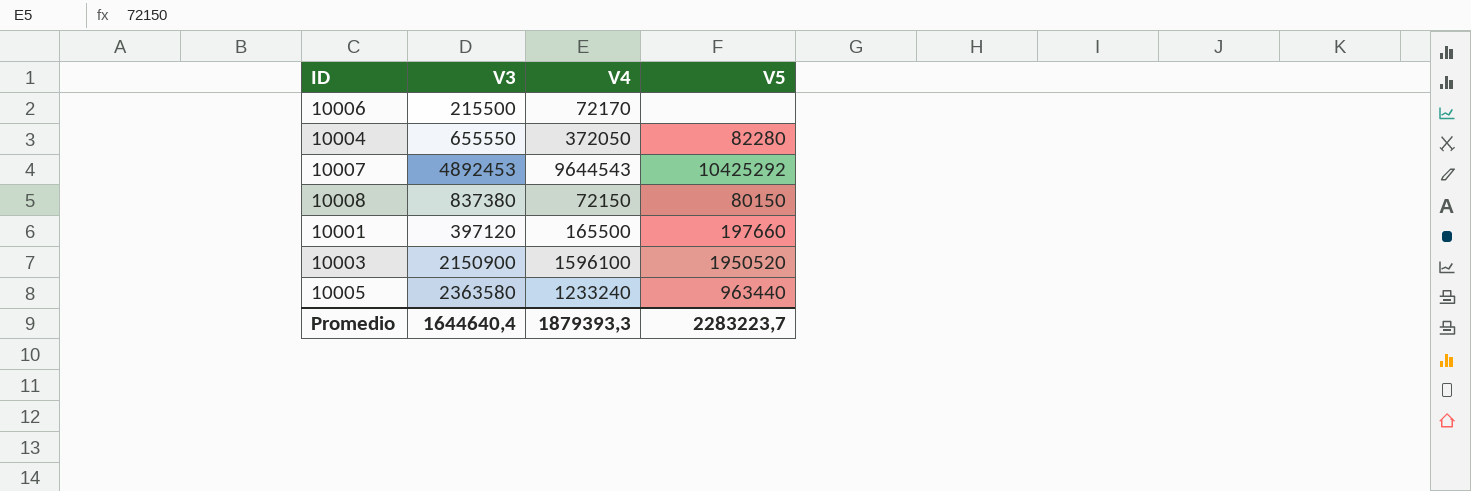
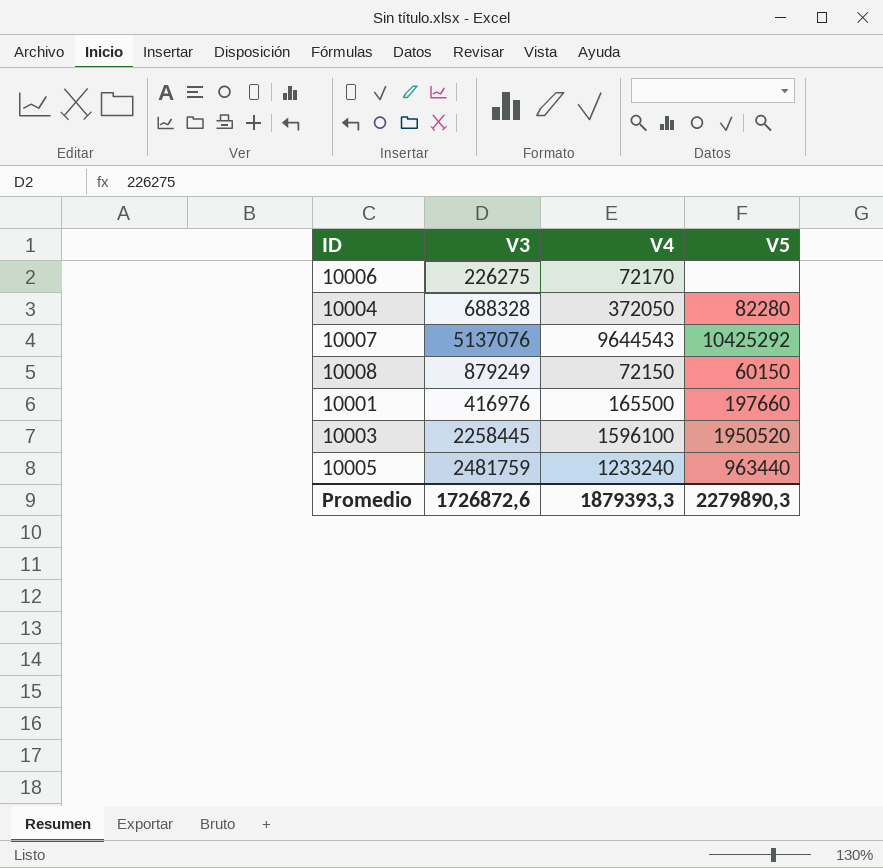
10006 | V3: 215500 -> 226275
10004 | V3: 655550 -> 688328
10007 | V3: 4892453 -> 5137076
10008 | V3: 837380 -> 879249
10008 | V5: 80150 -> 60150
10001 | V3: 397120 -> 416976
10003 | V3: 2150900 -> 2258445
10005 | V3: 2363580 -> 2481759
Promedio | V3: 1644640,4 -> 1726872,6
Promedio | V5: 2283223,7 -> 2279890,3

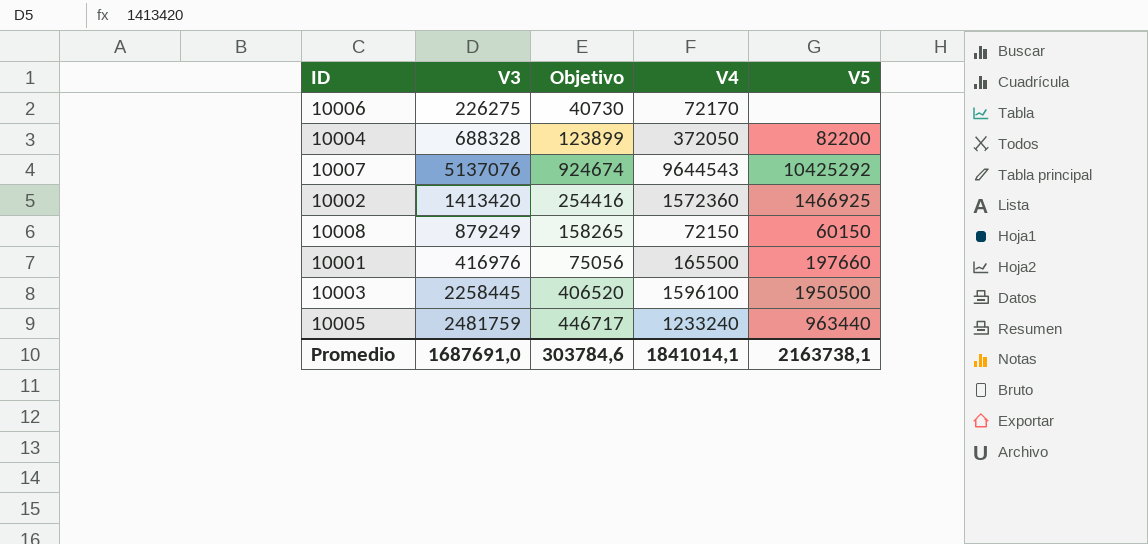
column Objetivo | formula: none -> [V3] * 0,18
10004 | V5: 82280 -> 82200
row 10002: none -> 1413420 | 254416 | 1572360 | 1466925
10003 | V5: 1950520 -> 1950500
Promedio | V3: 1726872,6 -> 1687691,0
Promedio | V4: 1879393,3 -> 1841014,1
Promedio | V5: 2279890,3 -> 2163738,1

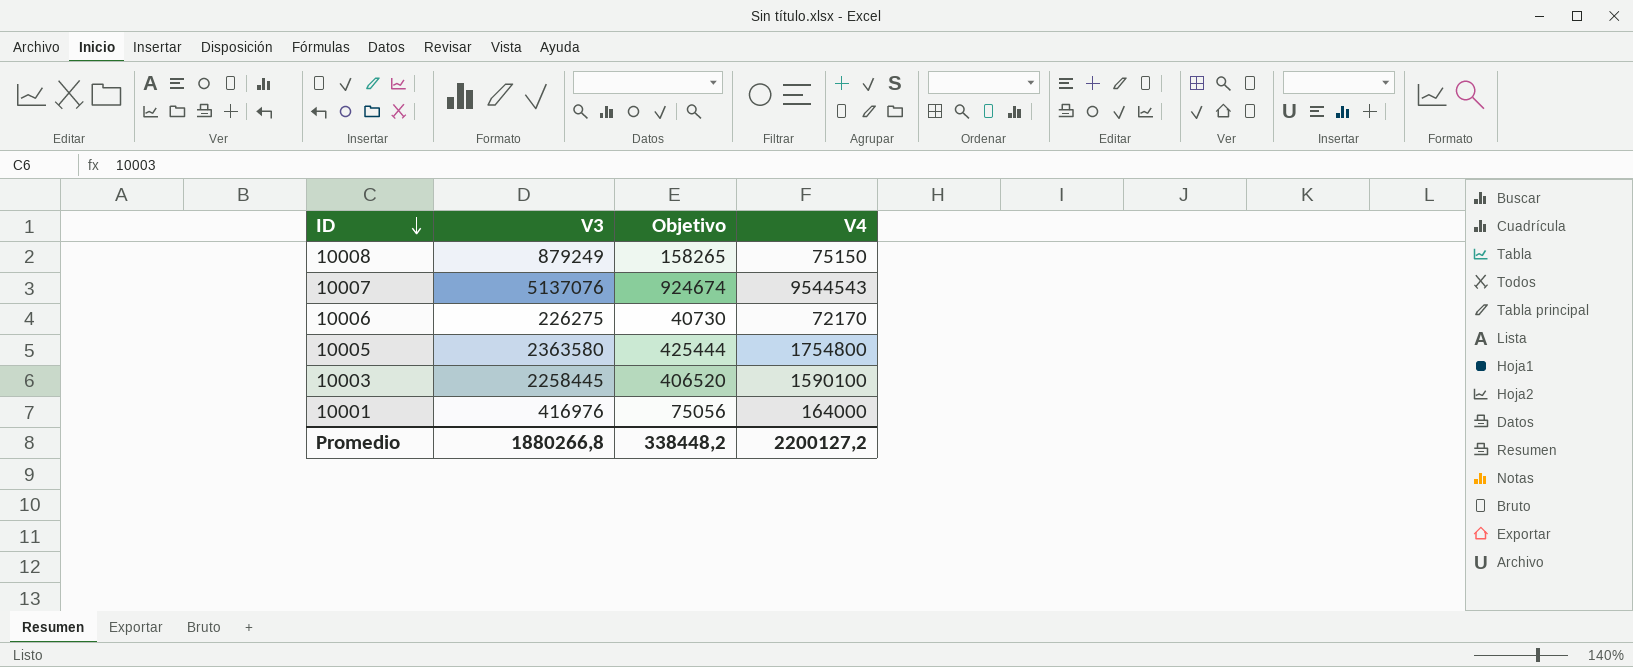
row order: none -> ID descending
column V5 | position: 5 -> none
row 10004: 688328 | 123899 | 372050 | 82200 -> none
row 10002: 1413420 | 254416 | 1572360 | 1466925 -> none
10008 | V4: 72150 -> 75150
10007 | V4: 9644543 -> 9544543
10005 | V3: 2481759 -> 2363580
10005 | Objetivo: 446717 -> 425444
10005 | V4: 1233240 -> 1754800
10003 | V4: 1596100 -> 1590100
10001 | V4: 165500 -> 164000
Promedio | V3: 1687691,0 -> 1880266,8
Promedio | Objetivo: 303784,6 -> 338448,2
Promedio | V4: 1841014,1 -> 2200127,2

